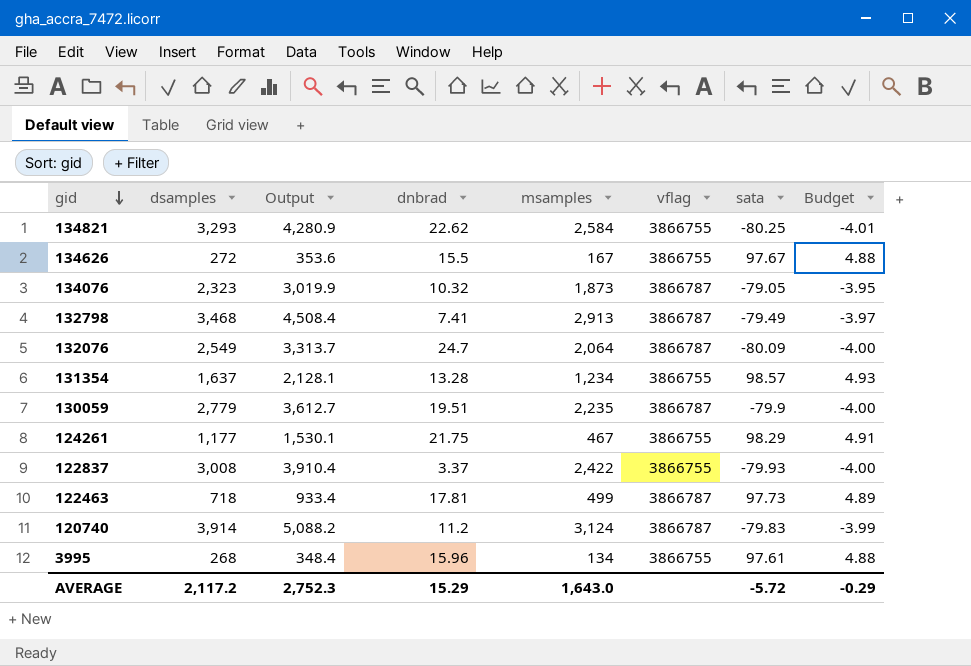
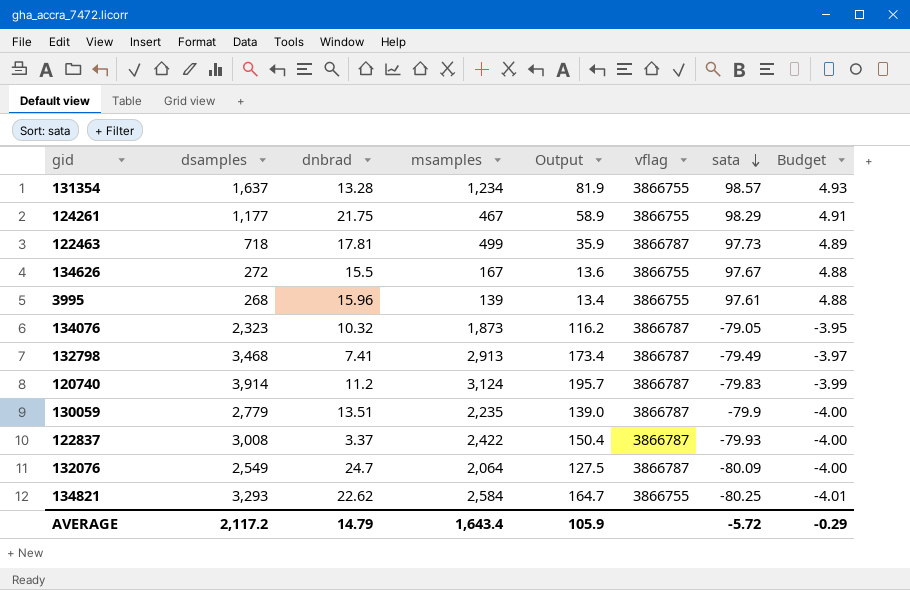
row order: gid descending -> sata descending
column Output | formula: [dsamples] * 1.3 -> [dsamples] * 0.05
column Output | position: 3 -> 5
3995 | msamples: 134 -> 139
130059 | dnbrad: 19.51 -> 13.51
122837 | vflag: 3866755 -> 3866787
AVERAGE | dnbrad: 15.29 -> 14.79
AVERAGE | msamples: 1,643.0 -> 1,643.4
AVERAGE | Output: 2,752.3 -> 105.9

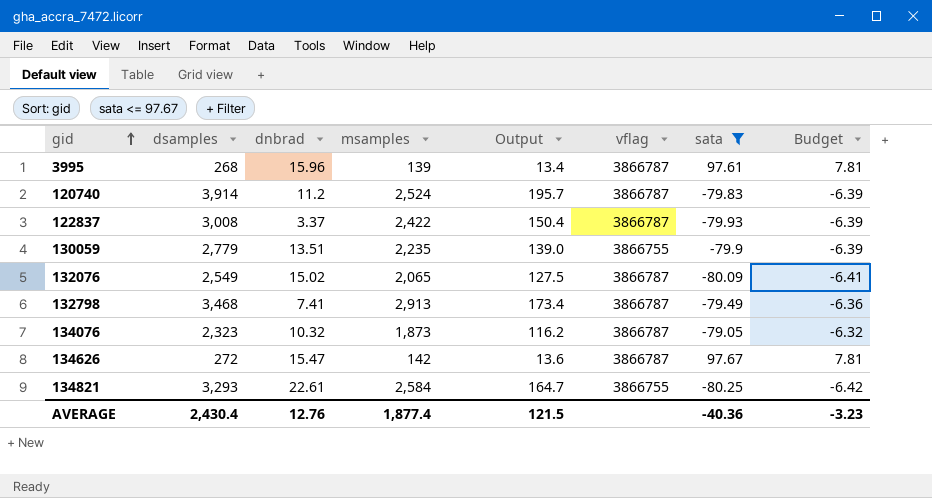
filter: none -> sata <= 97.67
row order: sata descending -> gid ascending
column Budget | formula: [sata] * 0.05 -> [sata] * 0.08
3995 | vflag: 3866755 -> 3866787
120740 | msamples: 3,124 -> 2,524
130059 | vflag: 3866787 -> 3866755
132076 | dnbrad: 24.7 -> 15.02
132076 | msamples: 2,064 -> 2,065
134626 | dnbrad: 15.5 -> 15.47
134626 | msamples: 167 -> 142
134626 | vflag: 3866755 -> 3866787
134821 | dnbrad: 22.62 -> 22.61
AVERAGE | dsamples: 2,117.2 -> 2,430.4
AVERAGE | dnbrad: 14.79 -> 12.76
AVERAGE | msamples: 1,643.4 -> 1,877.4
AVERAGE | Output: 105.9 -> 121.5
AVERAGE | sata: -5.72 -> -40.36
AVERAGE | Budget: -0.29 -> -3.23

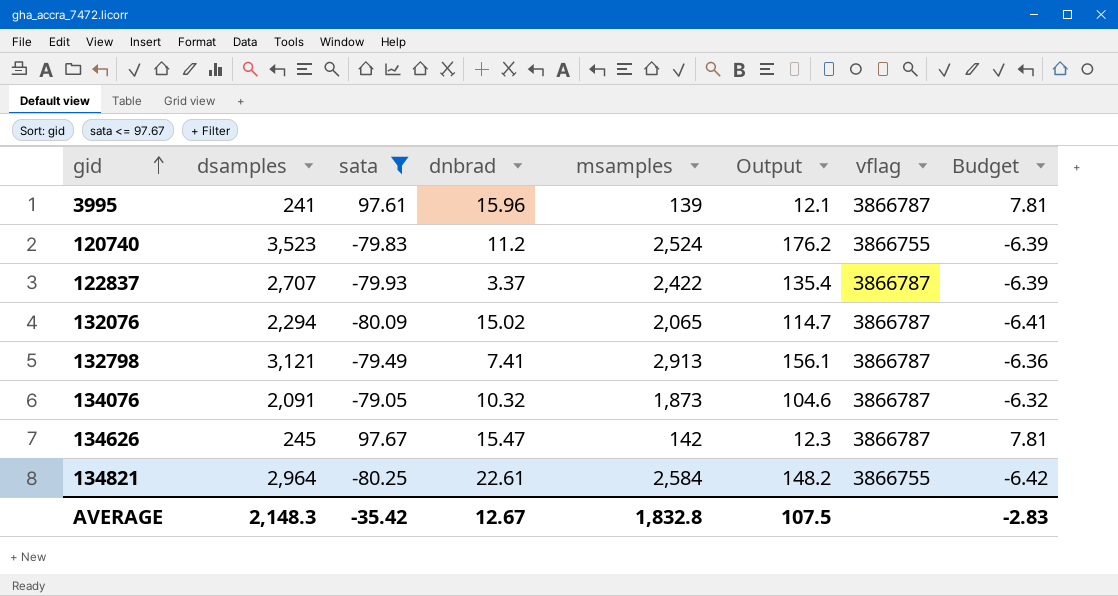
column sata | position: 7 -> 3
row 130059: 2,779 | 13.51 | 2,235 | 139.0 | 3866755 | -79.9 | -6.39 -> none
3995 | dsamples: 268 -> 241
3995 | Output: 13.4 -> 12.1
120740 | dsamples: 3,914 -> 3,523
120740 | Output: 195.7 -> 176.2
120740 | vflag: 3866787 -> 3866755
122837 | dsamples: 3,008 -> 2,707
122837 | Output: 150.4 -> 135.4
132076 | dsamples: 2,549 -> 2,294
132076 | Output: 127.5 -> 114.7
132798 | dsamples: 3,468 -> 3,121
132798 | Output: 173.4 -> 156.1
134076 | dsamples: 2,323 -> 2,091
134076 | Output: 116.2 -> 104.6
134626 | dsamples: 272 -> 245
134626 | Output: 13.6 -> 12.3
134821 | dsamples: 3,293 -> 2,964
134821 | Output: 164.7 -> 148.2
AVERAGE | dsamples: 2,430.4 -> 2,148.3
AVERAGE | sata: -40.36 -> -35.42
AVERAGE | dnbrad: 12.76 -> 12.67
AVERAGE | msamples: 1,877.4 -> 1,832.8
AVERAGE | Output: 121.5 -> 107.5
AVERAGE | Budget: -3.23 -> -2.83

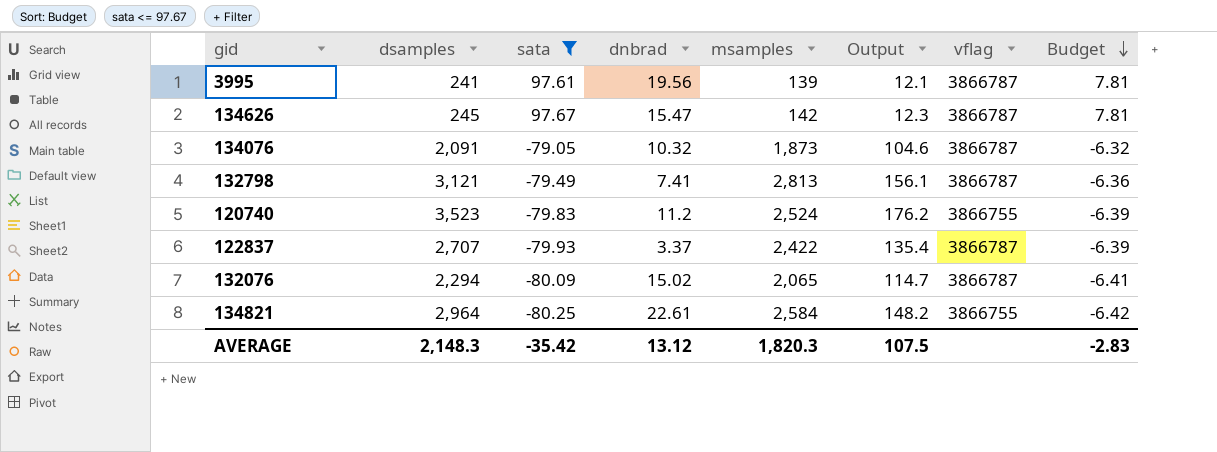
row order: gid ascending -> Budget descending
3995 | dnbrad: 15.96 -> 19.56
132798 | msamples: 2,913 -> 2,813
AVERAGE | dnbrad: 12.67 -> 13.12
AVERAGE | msamples: 1,832.8 -> 1,820.3

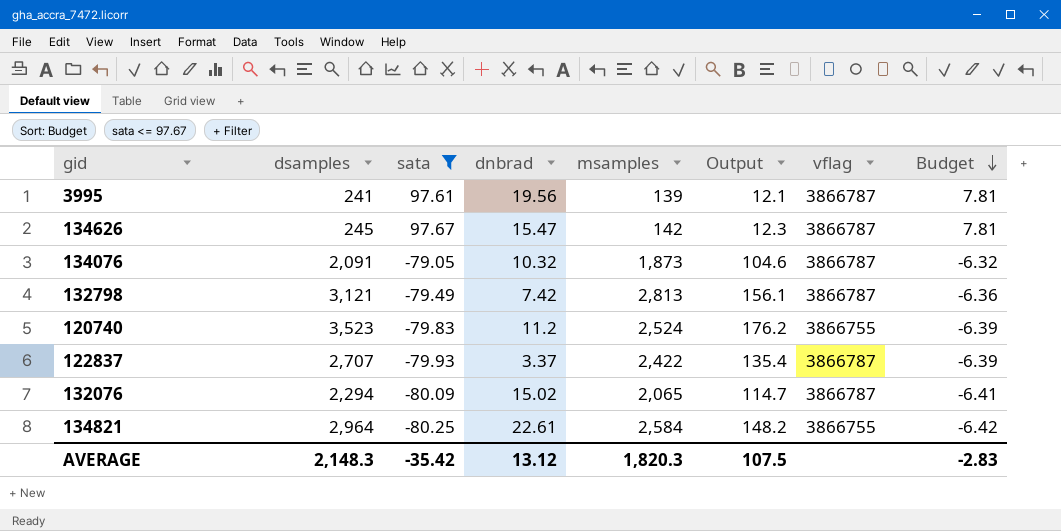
132798 | dnbrad: 7.41 -> 7.42

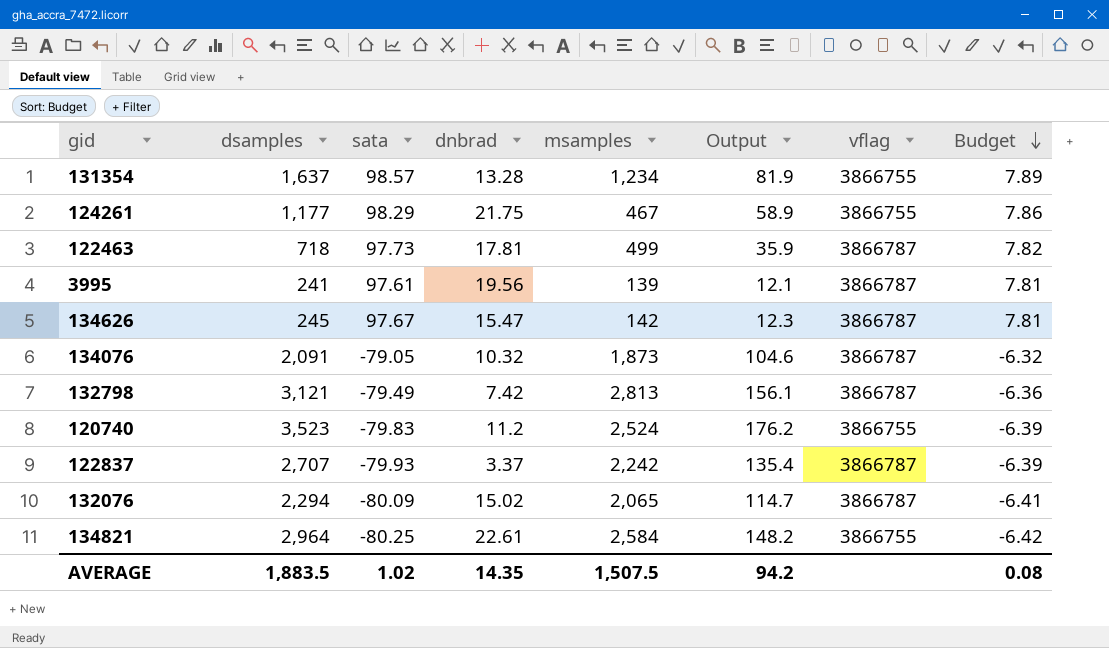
filter: sata <= 97.67 -> none
122837 | msamples: 2,422 -> 2,242
AVERAGE | dsamples: 2,148.3 -> 1,883.5
AVERAGE | sata: -35.42 -> 1.02
AVERAGE | dnbrad: 13.12 -> 14.35
AVERAGE | msamples: 1,820.3 -> 1,507.5
AVERAGE | Output: 107.5 -> 94.2
AVERAGE | Budget: -2.83 -> 0.08

